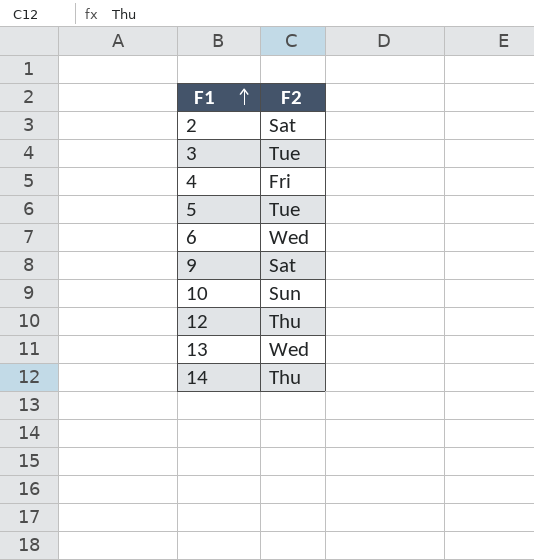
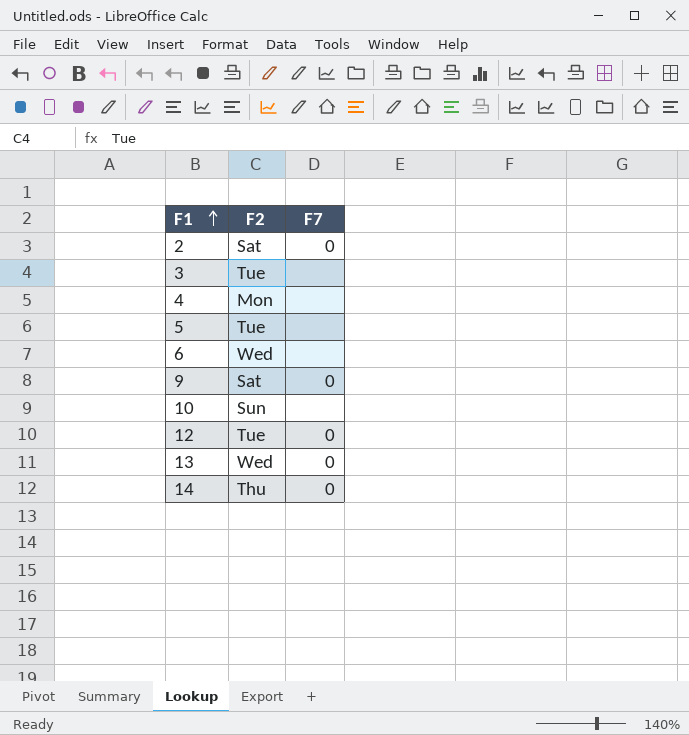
column F7 | position: none -> 3
4 | F2: Fri -> Mon
12 | F2: Thu -> Tue

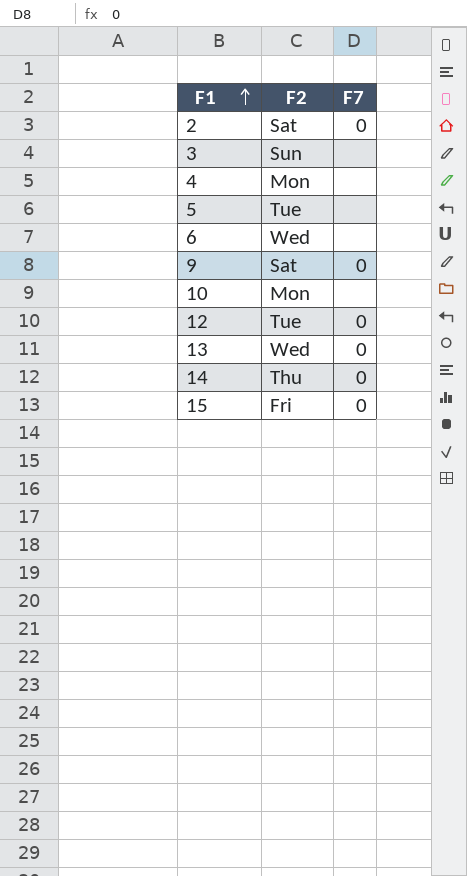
3 | F2: Tue -> Sun
10 | F2: Sun -> Mon
row 15: none -> Fri | 0

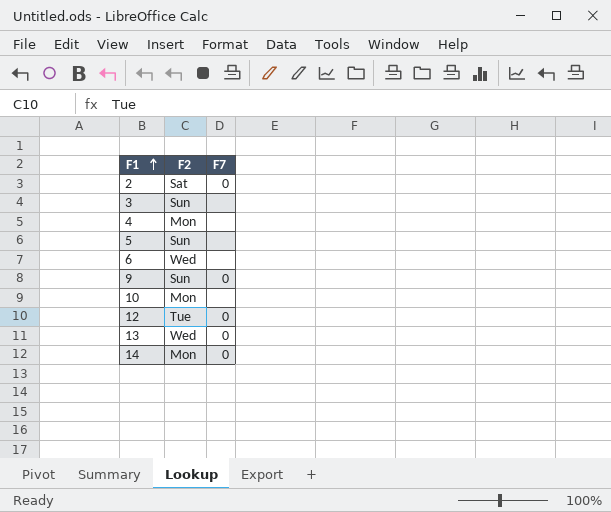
row 15: Fri | 0 -> none
5 | F2: Tue -> Sun
9 | F2: Sat -> Sun
14 | F2: Thu -> Mon

